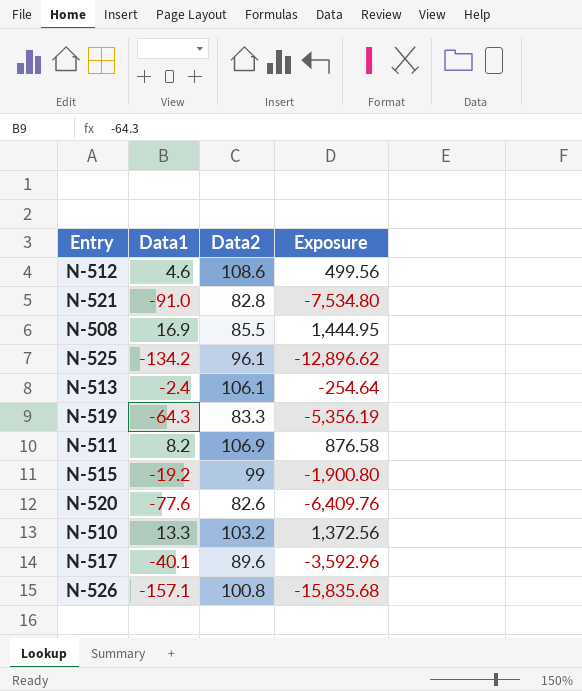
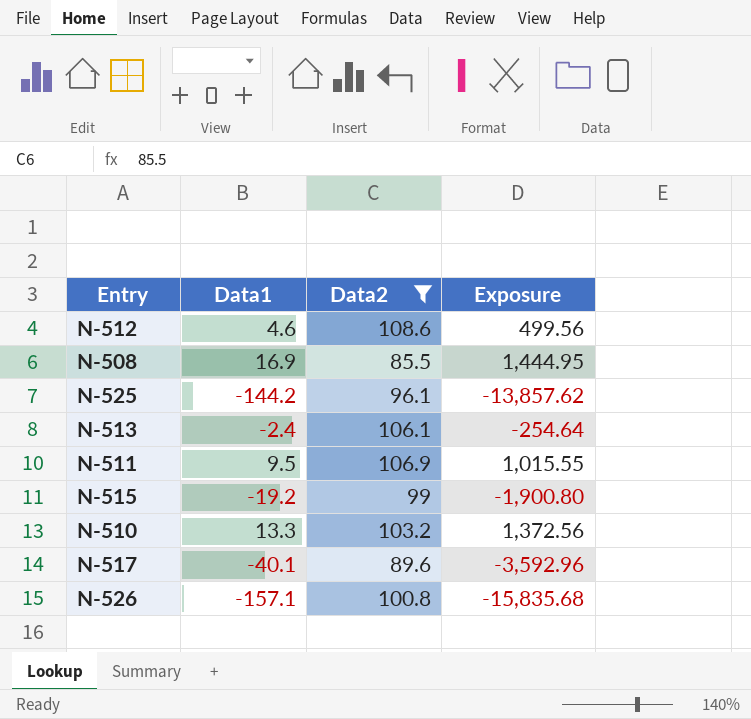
filter: none -> Data2 >= 85.5
N-525 | Data1: -134.2 -> -144.2
N-525 | Exposure: -12,896.62 -> -13,857.62
N-511 | Data1: 8.2 -> 9.5
N-511 | Exposure: 876.58 -> 1,015.55

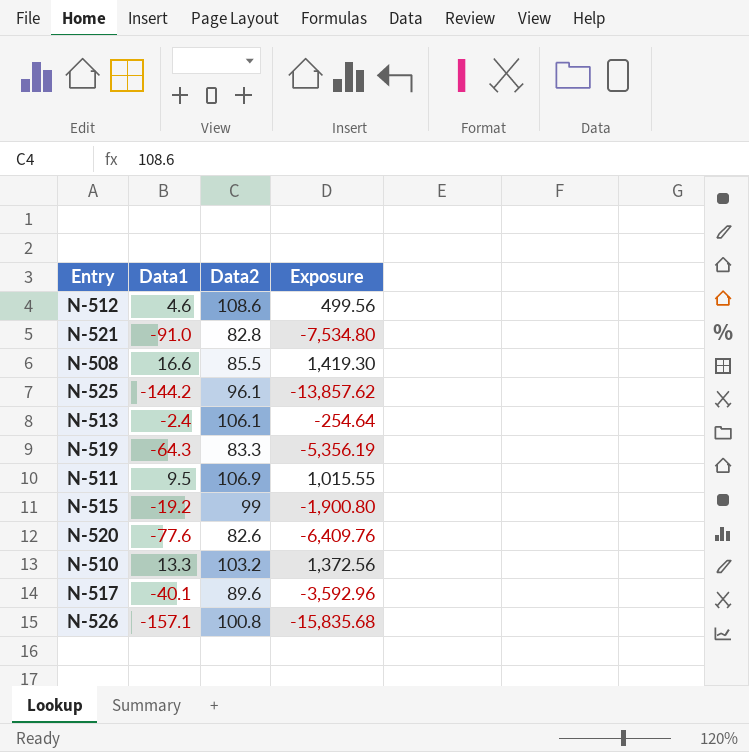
filter: Data2 >= 85.5 -> none
N-508 | Data1: 16.9 -> 16.6
N-508 | Exposure: 1,444.95 -> 1,419.30

